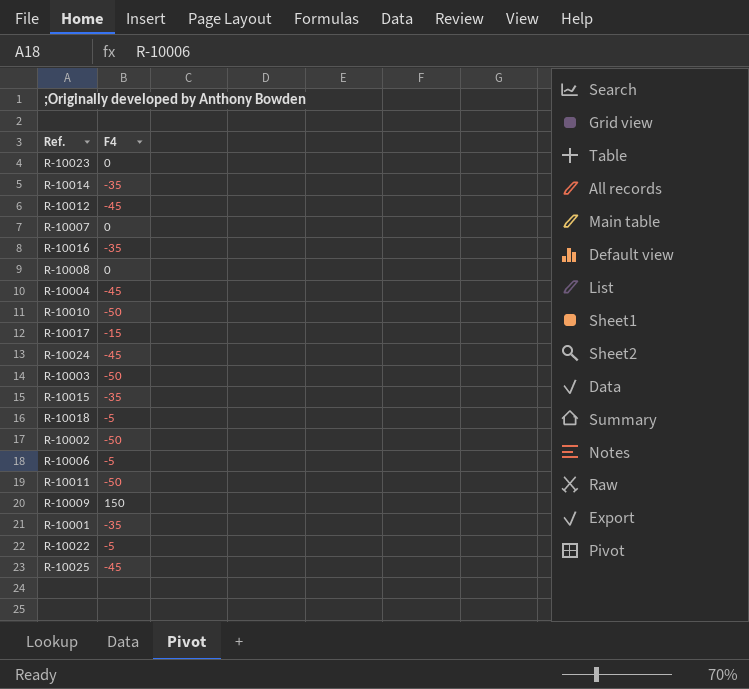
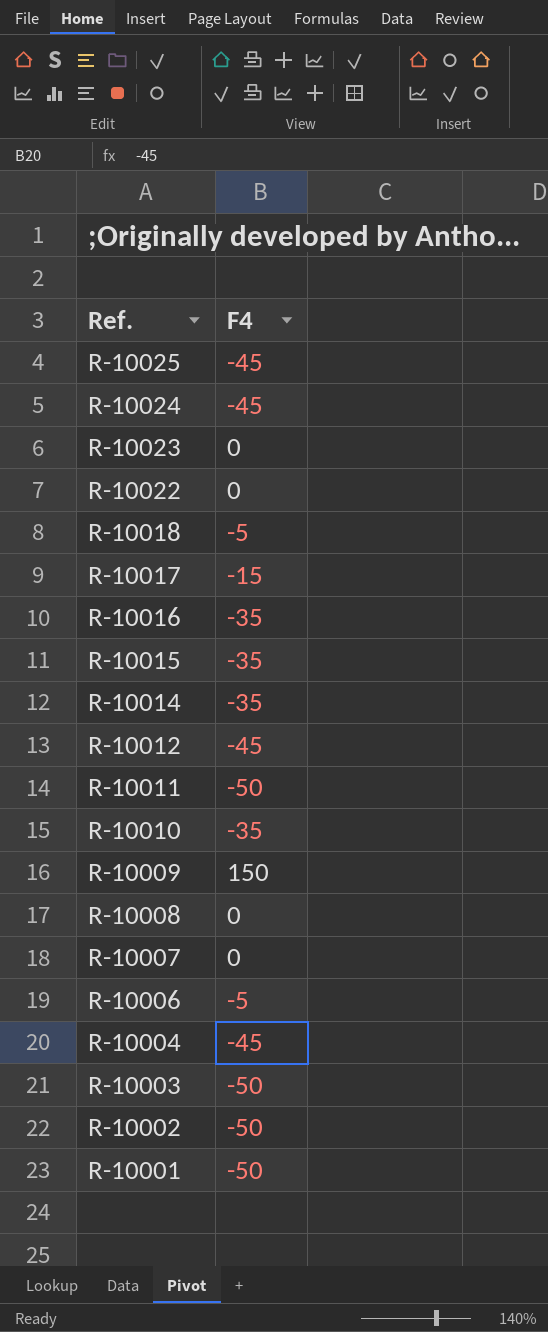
row order: none -> Ref. descending
R-10022 | F4: -5 -> 0
R-10010 | F4: -50 -> -35
R-10001 | F4: -35 -> -50

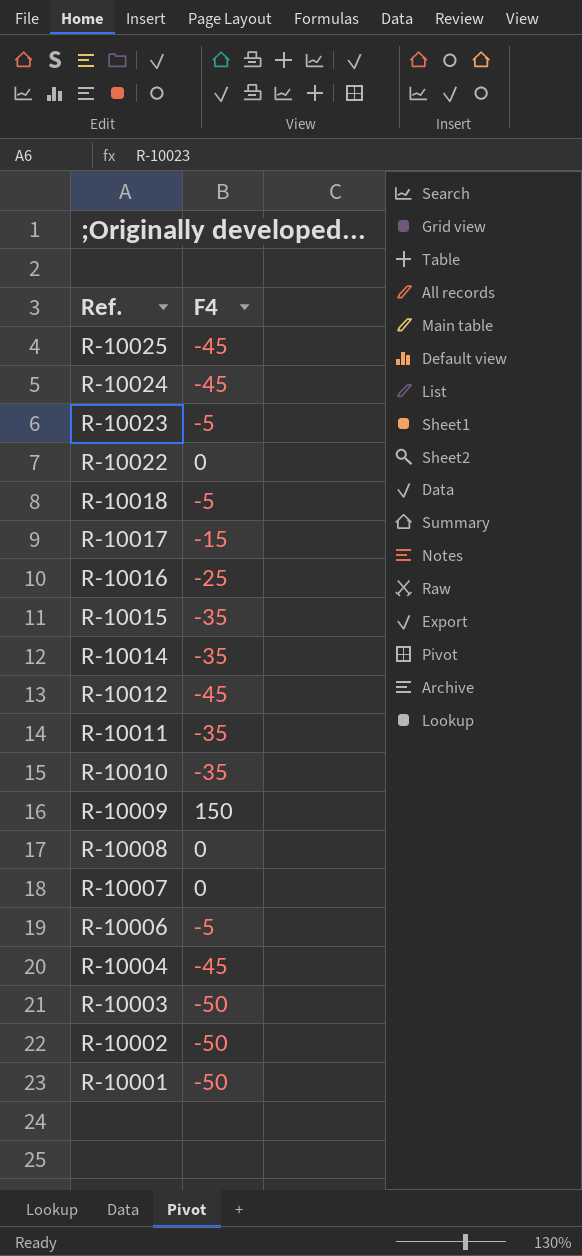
R-10023 | F4: 0 -> -5
R-10016 | F4: -35 -> -25
R-10011 | F4: -50 -> -35

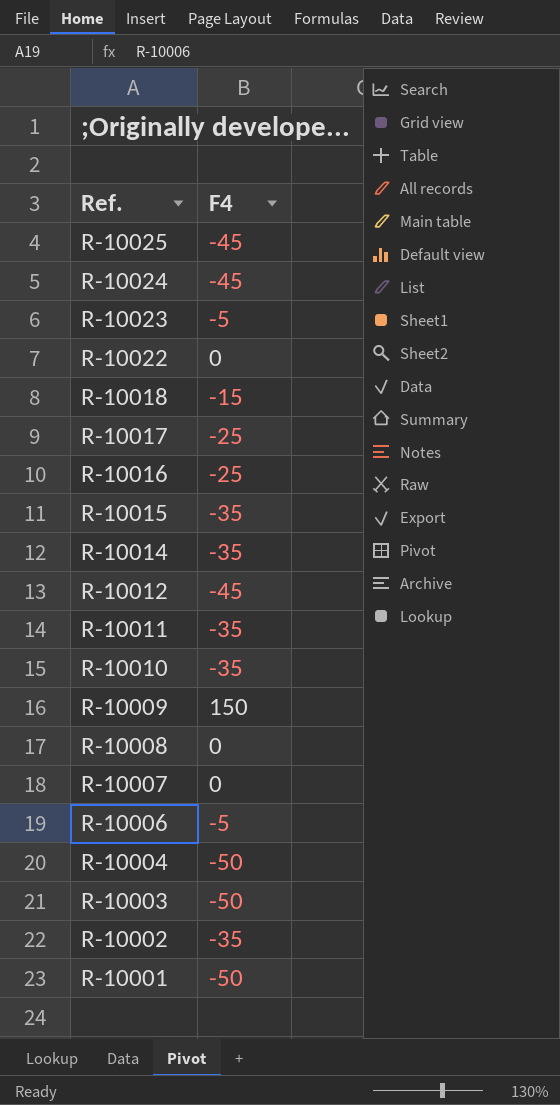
R-10018 | F4: -5 -> -15
R-10017 | F4: -15 -> -25
R-10004 | F4: -45 -> -50
R-10002 | F4: -50 -> -35

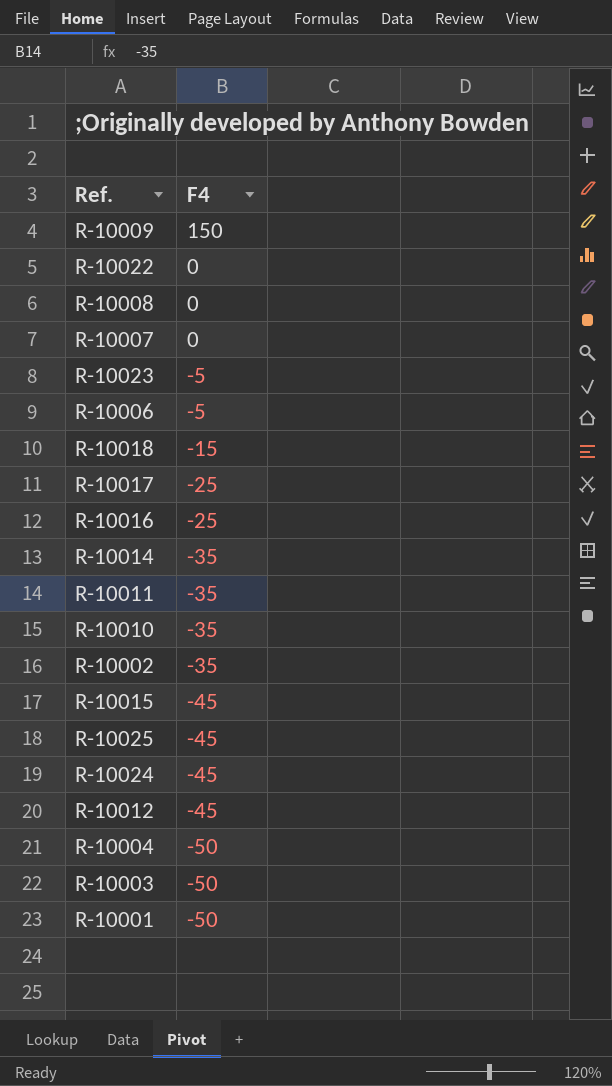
row order: Ref. descending -> F4 descending
R-10015 | F4: -35 -> -45

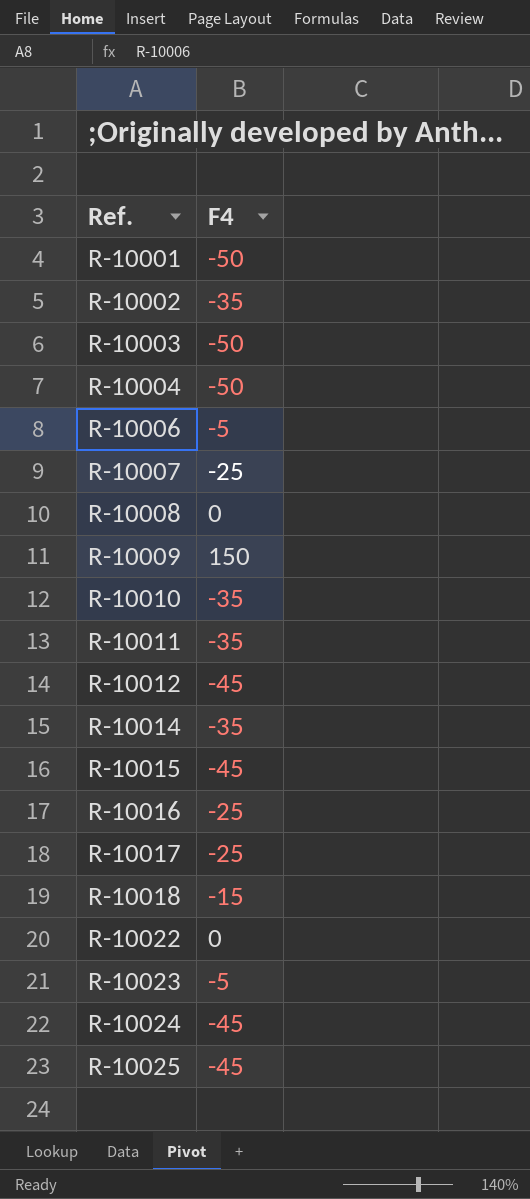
row order: F4 descending -> Ref. ascending
R-10007 | F4: 0 -> -25

